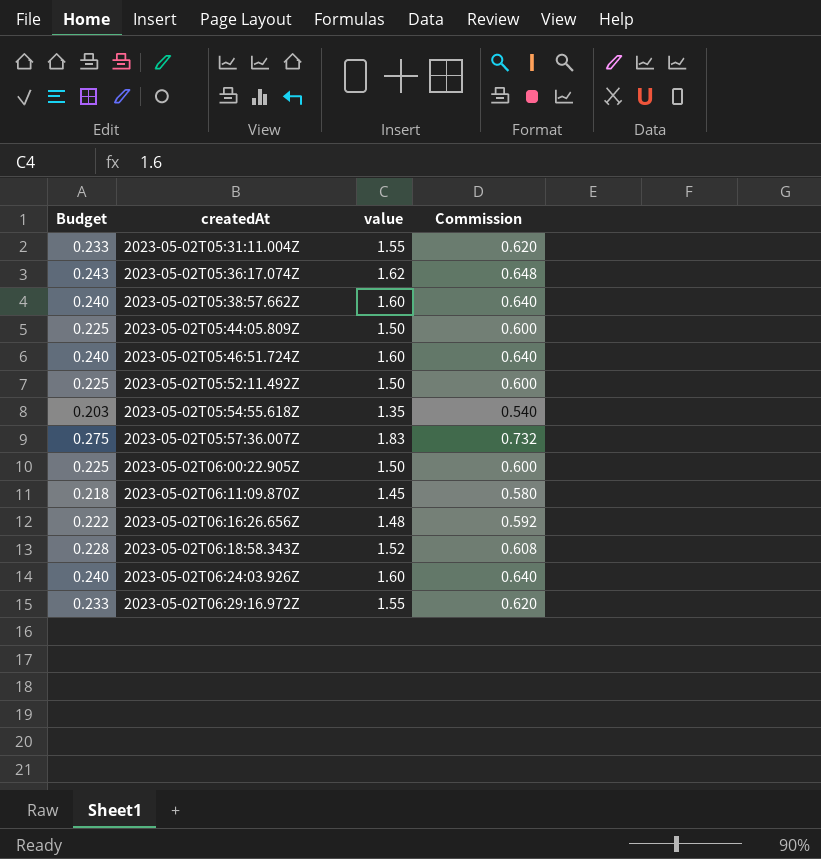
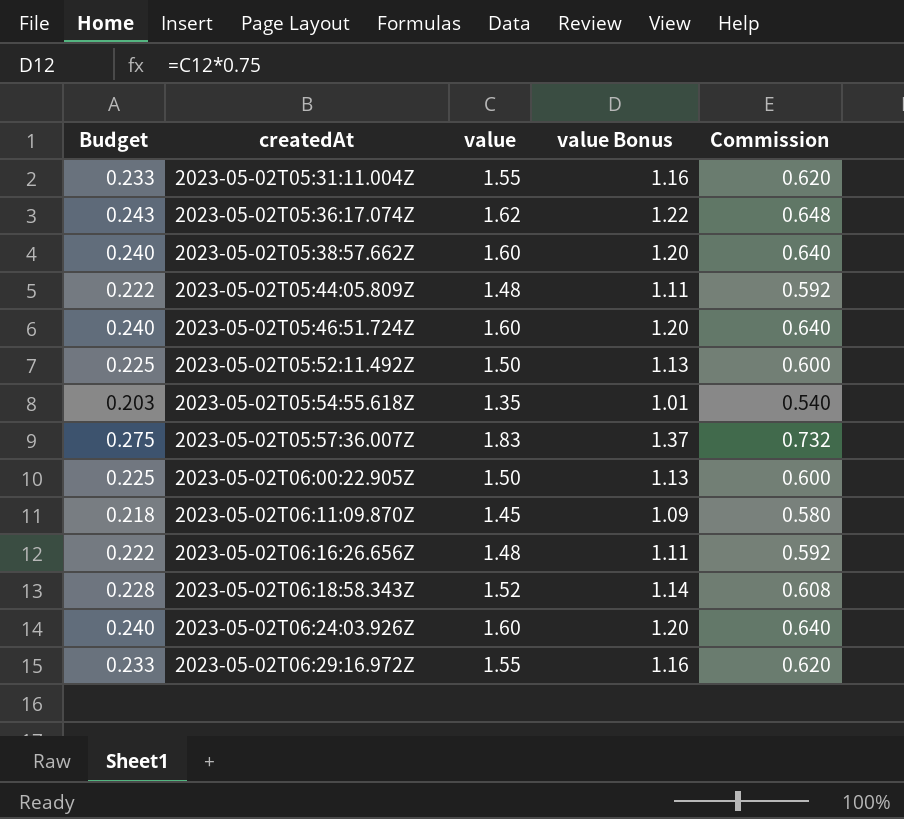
column value Bonus | formula: none -> [value] * 0.75
2023-05-02T05:44:05.809Z | Budget: 0.225 -> 0.222
2023-05-02T05:44:05.809Z | value: 1.50 -> 1.48
2023-05-02T05:44:05.809Z | Commission: 0.600 -> 0.592

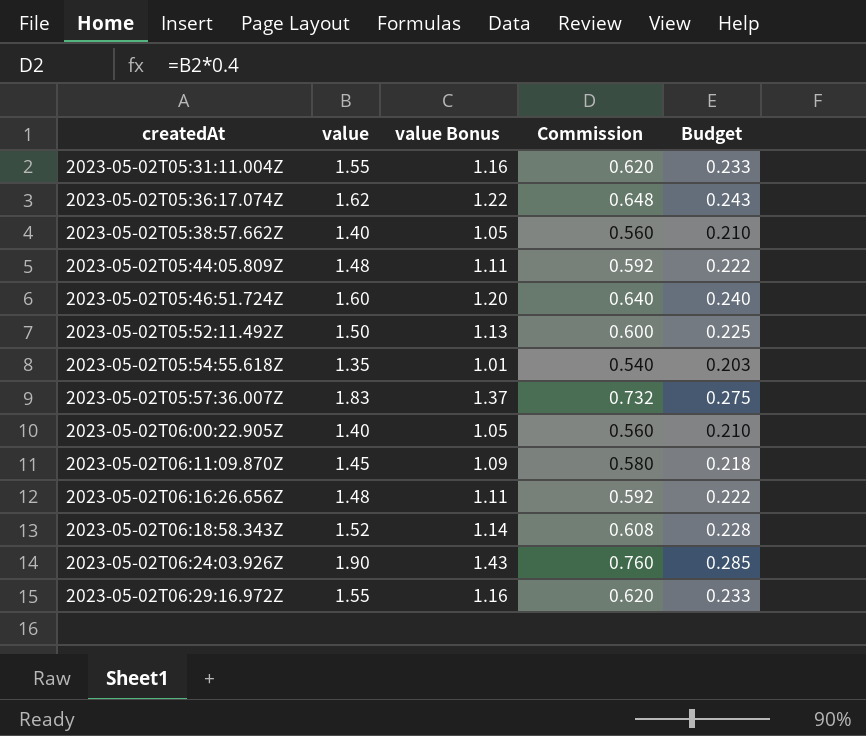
column Budget | position: 1 -> 5
2023-05-02T05:38:57.662Z | value: 1.60 -> 1.40
2023-05-02T05:38:57.662Z | value Bonus: 1.20 -> 1.05
2023-05-02T05:38:57.662Z | Commission: 0.640 -> 0.560
2023-05-02T05:38:57.662Z | Budget: 0.240 -> 0.210
2023-05-02T06:00:22.905Z | value: 1.50 -> 1.40
2023-05-02T06:00:22.905Z | value Bonus: 1.13 -> 1.05
2023-05-02T06:00:22.905Z | Commission: 0.600 -> 0.560
2023-05-02T06:00:22.905Z | Budget: 0.225 -> 0.210
2023-05-02T06:24:03.926Z | value: 1.60 -> 1.90
2023-05-02T06:24:03.926Z | value Bonus: 1.20 -> 1.43
2023-05-02T06:24:03.926Z | Commission: 0.640 -> 0.760
2023-05-02T06:24:03.926Z | Budget: 0.240 -> 0.285

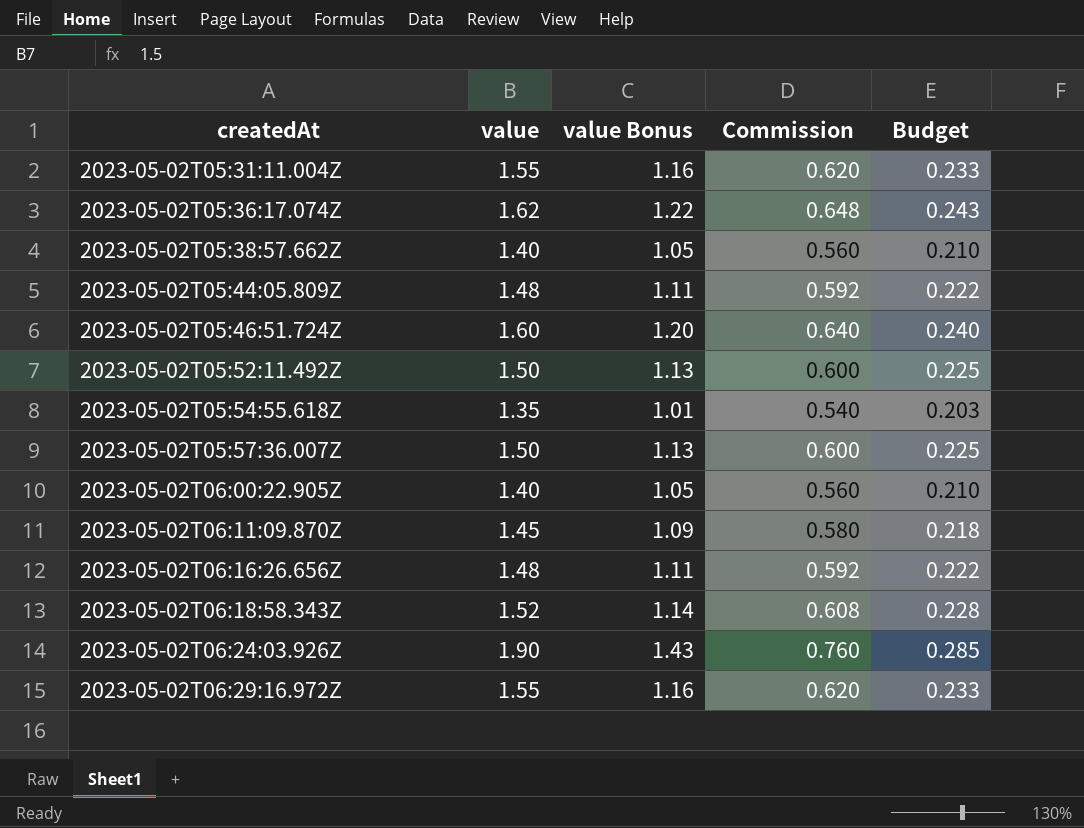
2023-05-02T05:57:36.007Z | value: 1.83 -> 1.50
2023-05-02T05:57:36.007Z | value Bonus: 1.37 -> 1.13
2023-05-02T05:57:36.007Z | Commission: 0.732 -> 0.600
2023-05-02T05:57:36.007Z | Budget: 0.275 -> 0.225

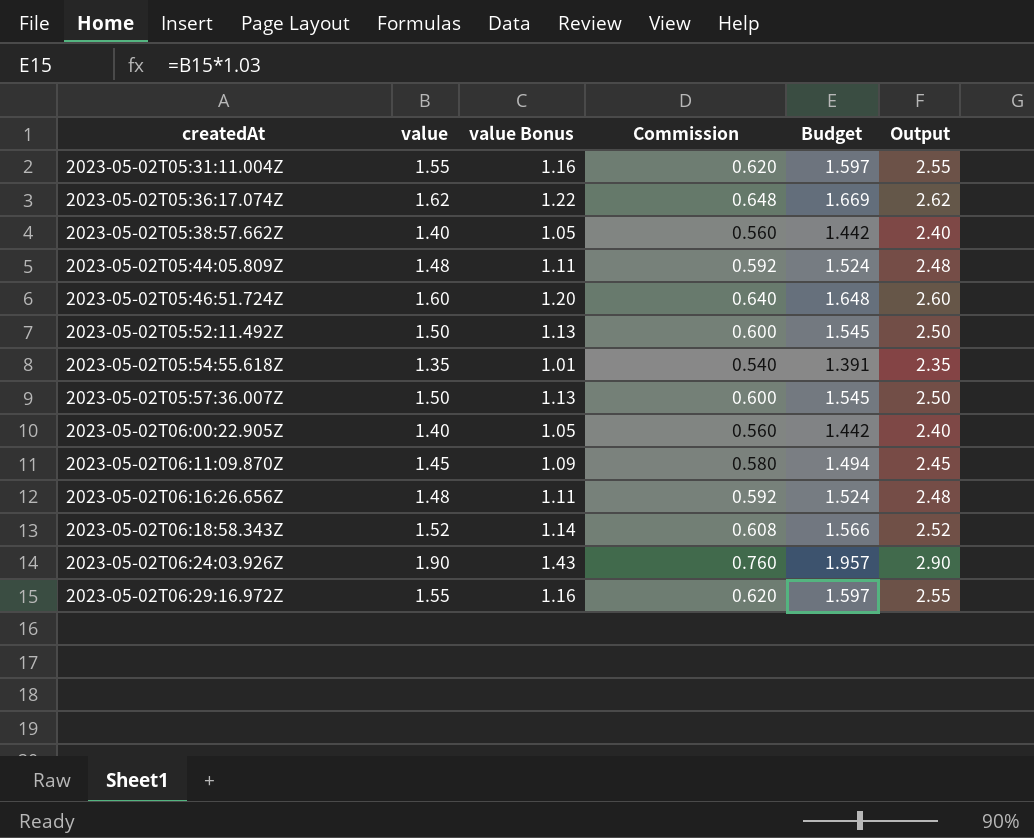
column Budget | formula: [value] * 0.15 -> [value] * 1.03
column Output | formula: none -> [value] + 1

